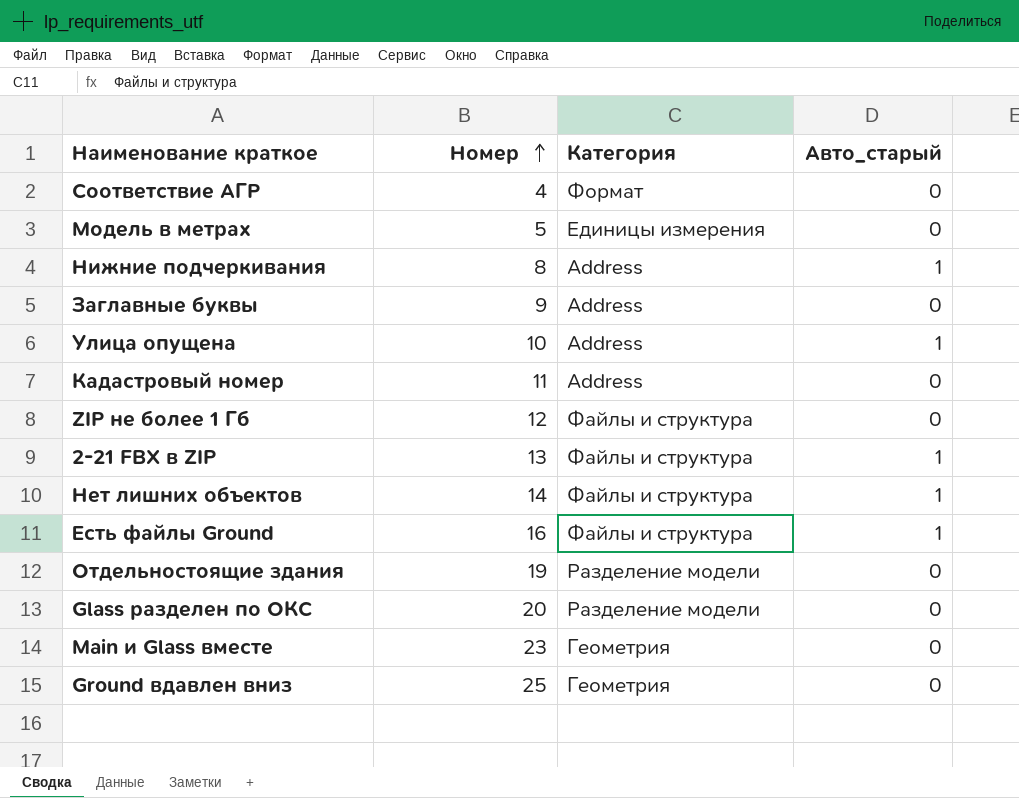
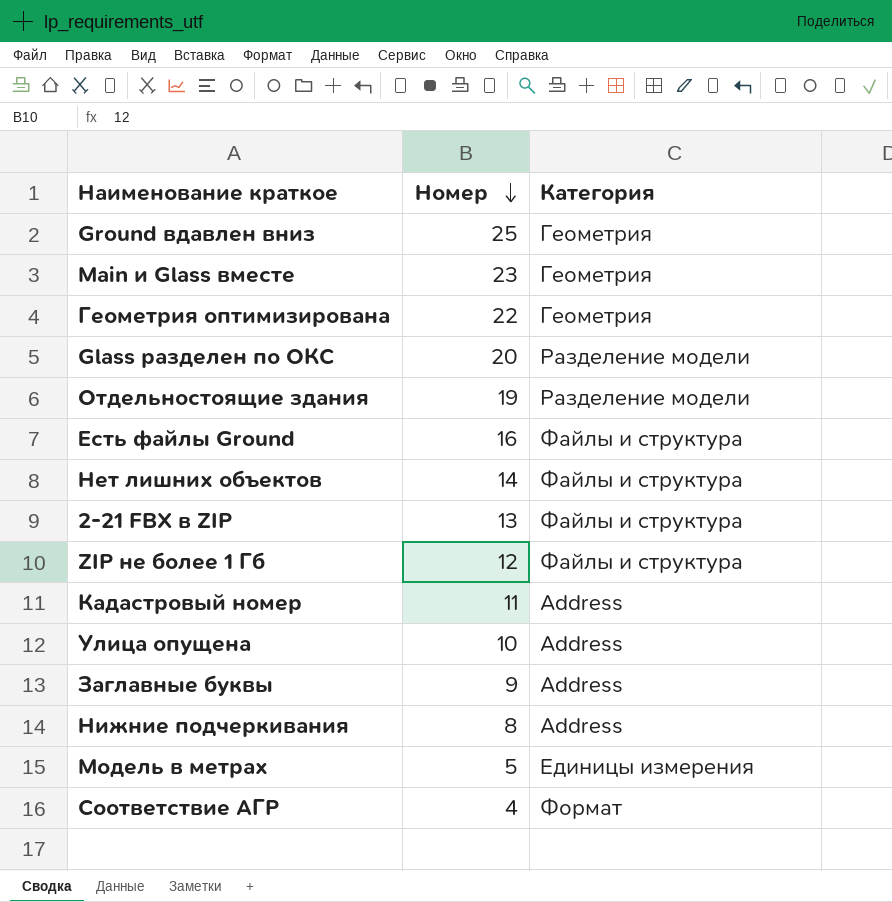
row order: Номер ascending -> Номер descending
column Авто_старый | position: 4 -> none
row Геометрия оптимизирована: none -> 22 | Геометрия

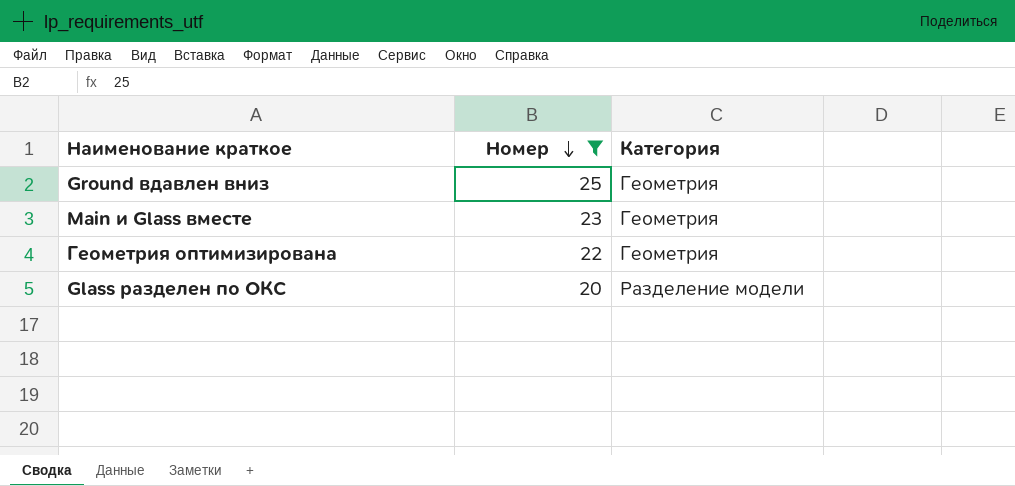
filter: none -> Номер >= 20

